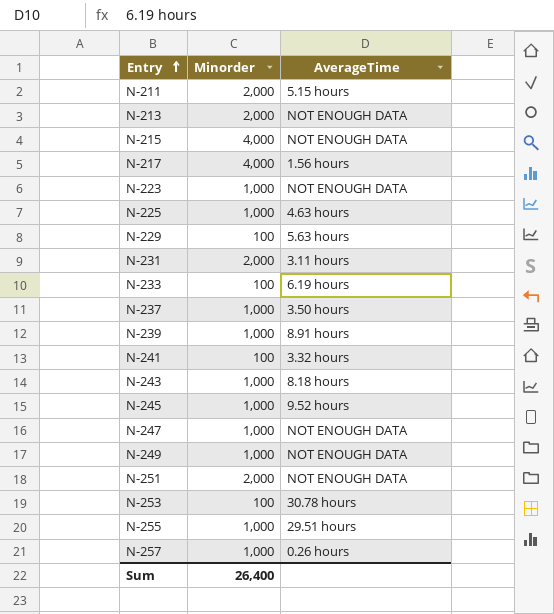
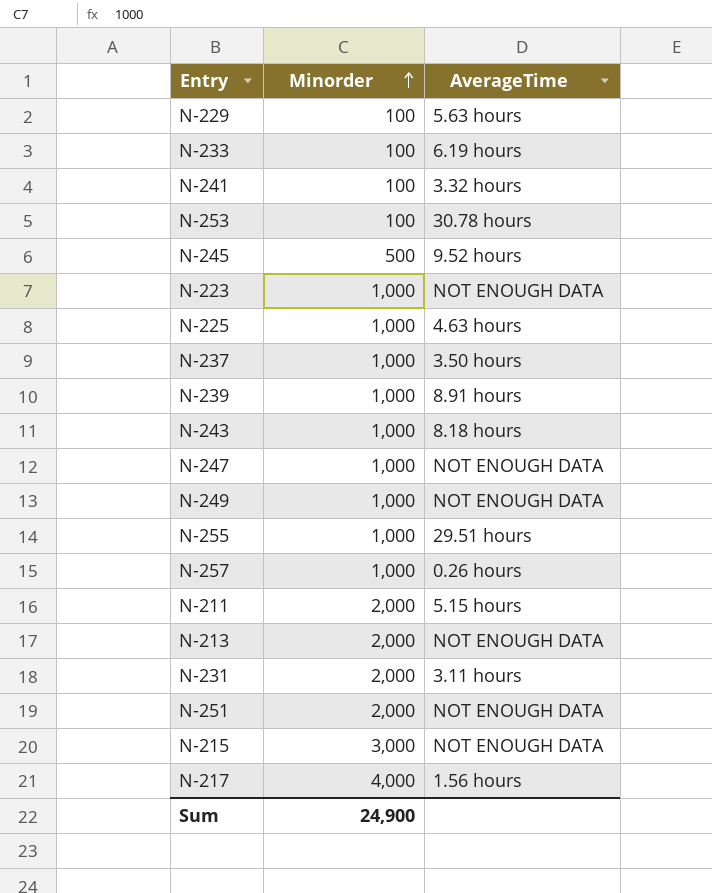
row order: Entry ascending -> Minorder ascending
N-245 | Minorder: 1,000 -> 500
N-215 | Minorder: 4,000 -> 3,000
Sum | Minorder: 26,400 -> 24,900

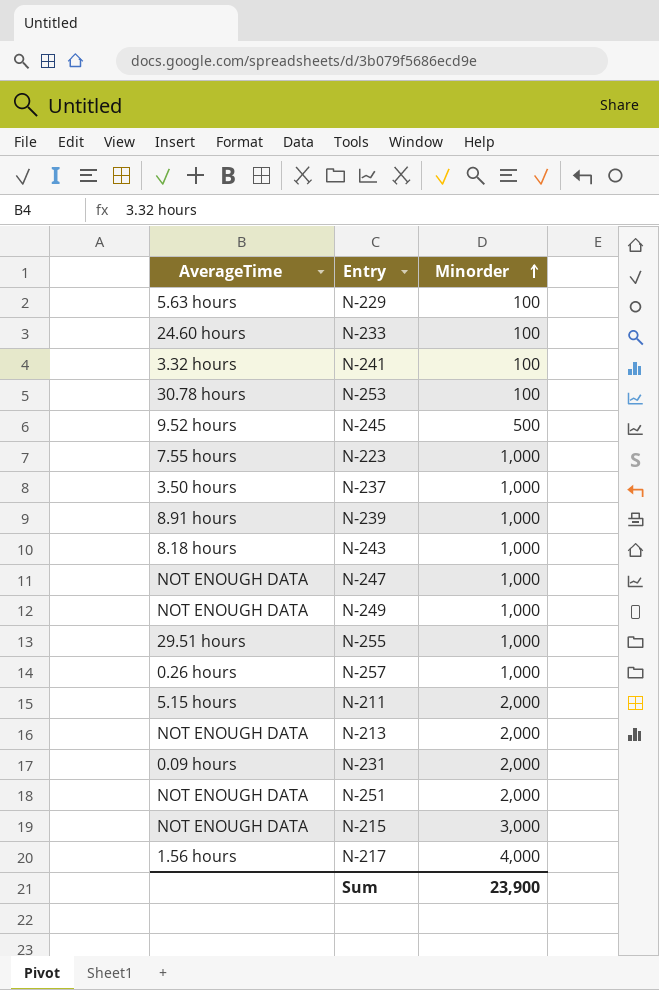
column AverageTime | position: 3 -> 1
row N-225: 1,000 | 4.63 hours -> none
N-233 | AverageTime: 6.19 hours -> 24.60 hours
N-223 | AverageTime: NOT ENOUGH DATA -> 7.55 hours
N-231 | AverageTime: 3.11 hours -> 0.09 hours
Sum | Minorder: 24,900 -> 23,900

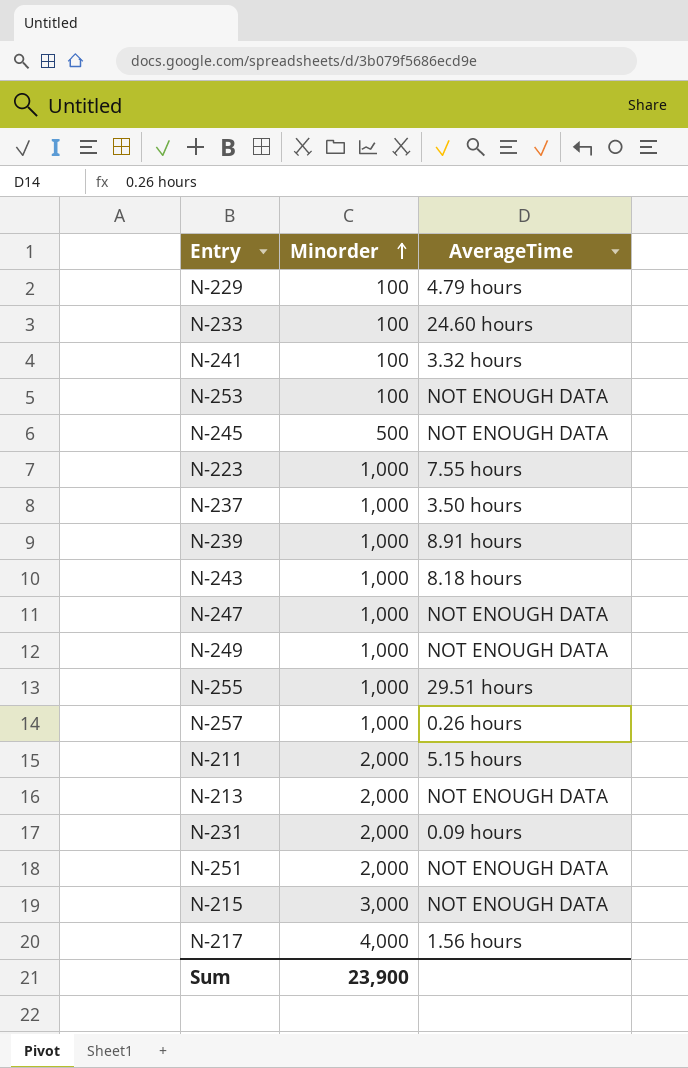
column AverageTime | position: 1 -> 3
N-229 | AverageTime: 5.63 hours -> 4.79 hours
N-253 | AverageTime: 30.78 hours -> NOT ENOUGH DATA
N-245 | AverageTime: 9.52 hours -> NOT ENOUGH DATA

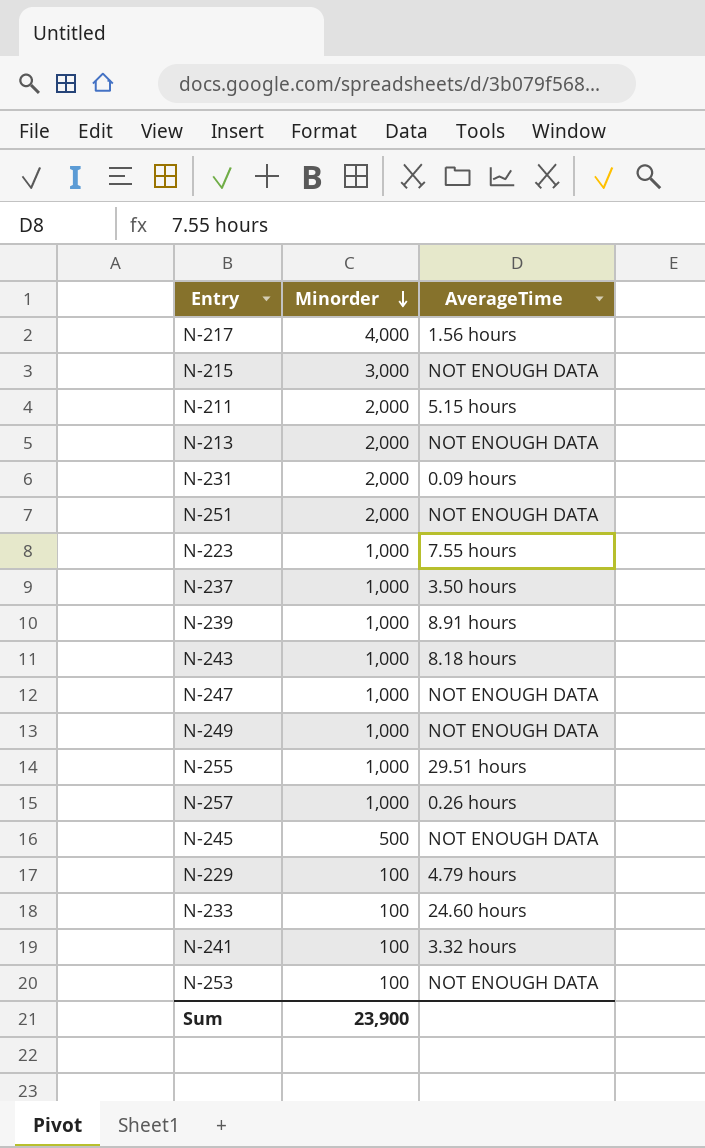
row order: Minorder ascending -> Minorder descending

